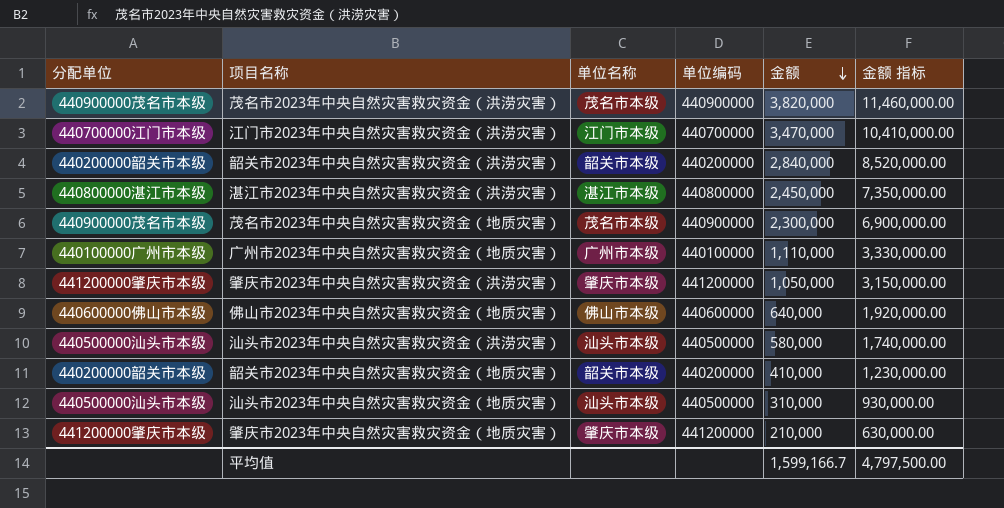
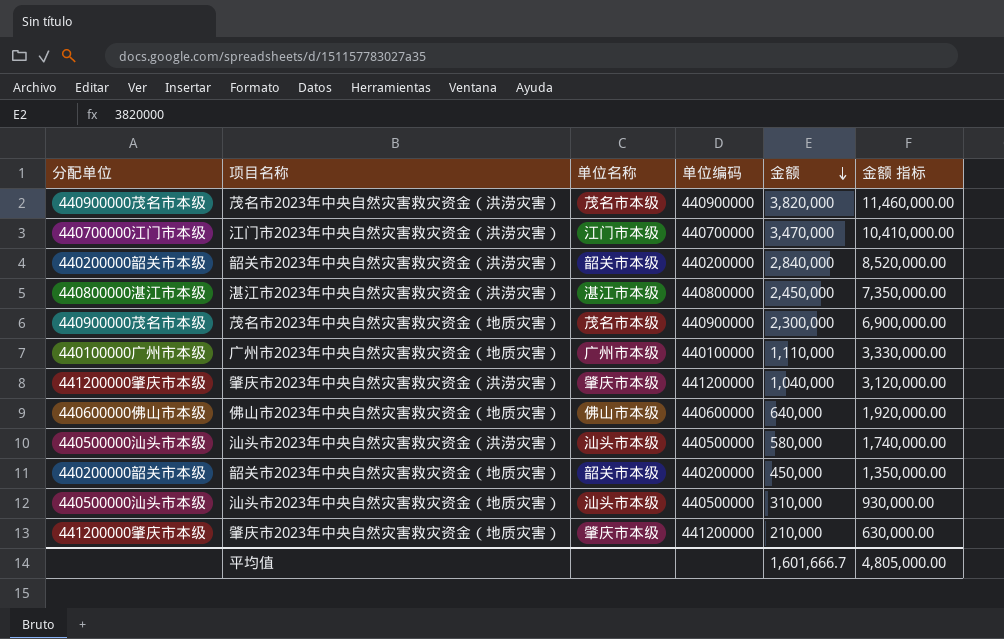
肇庆市2023年中央自然灾害救灾资金（洪涝灾害） | 金额: 1,050,000 -> 1,040,000
肇庆市2023年中央自然灾害救灾资金（洪涝灾害） | 金额 指标: 3,150,000.00 -> 3,120,000.00
韶关市2023年中央自然灾害救灾资金（地质灾害） | 金额: 410,000 -> 450,000
韶关市2023年中央自然灾害救灾资金（地质灾害） | 金额 指标: 1,230,000.00 -> 1,350,000.00
平均值 | 金额: 1,599,166.7 -> 1,601,666.7
平均值 | 金额 指标: 4,797,500.00 -> 4,805,000.00

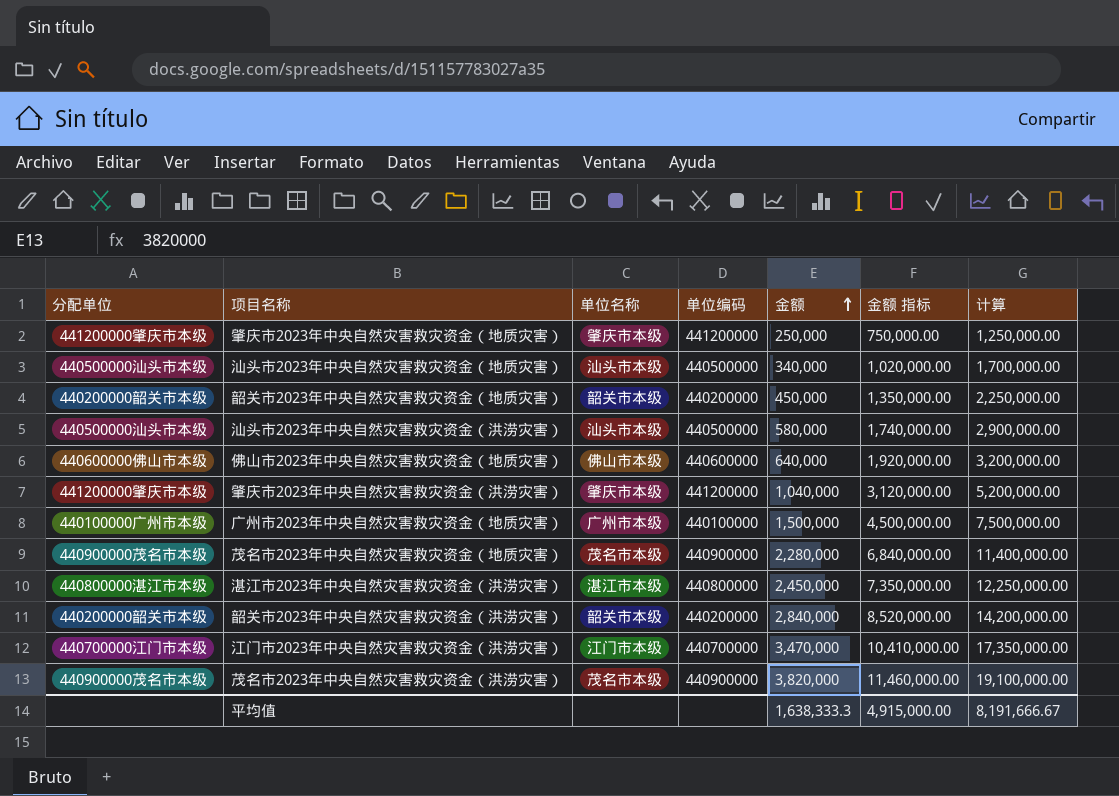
row order: 金额 descending -> 金额 ascending
column 计算 | formula: none -> [金额] * 5
肇庆市2023年中央自然灾害救灾资金（地质灾害） | 金额: 210,000 -> 250,000
肇庆市2023年中央自然灾害救灾资金（地质灾害） | 金额 指标: 630,000.00 -> 750,000.00
汕头市2023年中央自然灾害救灾资金（地质灾害） | 金额: 310,000 -> 340,000
汕头市2023年中央自然灾害救灾资金（地质灾害） | 金额 指标: 930,000.00 -> 1,020,000.00
广州市2023年中央自然灾害救灾资金（地质灾害） | 金额: 1,110,000 -> 1,500,000
广州市2023年中央自然灾害救灾资金（地质灾害） | 金额 指标: 3,330,000.00 -> 4,500,000.00
茂名市2023年中央自然灾害救灾资金（地质灾害） | 金额: 2,300,000 -> 2,280,000
茂名市2023年中央自然灾害救灾资金（地质灾害） | 金额 指标: 6,900,000.00 -> 6,840,000.00
平均值 | 金额: 1,601,666.7 -> 1,638,333.3
平均值 | 金额 指标: 4,805,000.00 -> 4,915,000.00

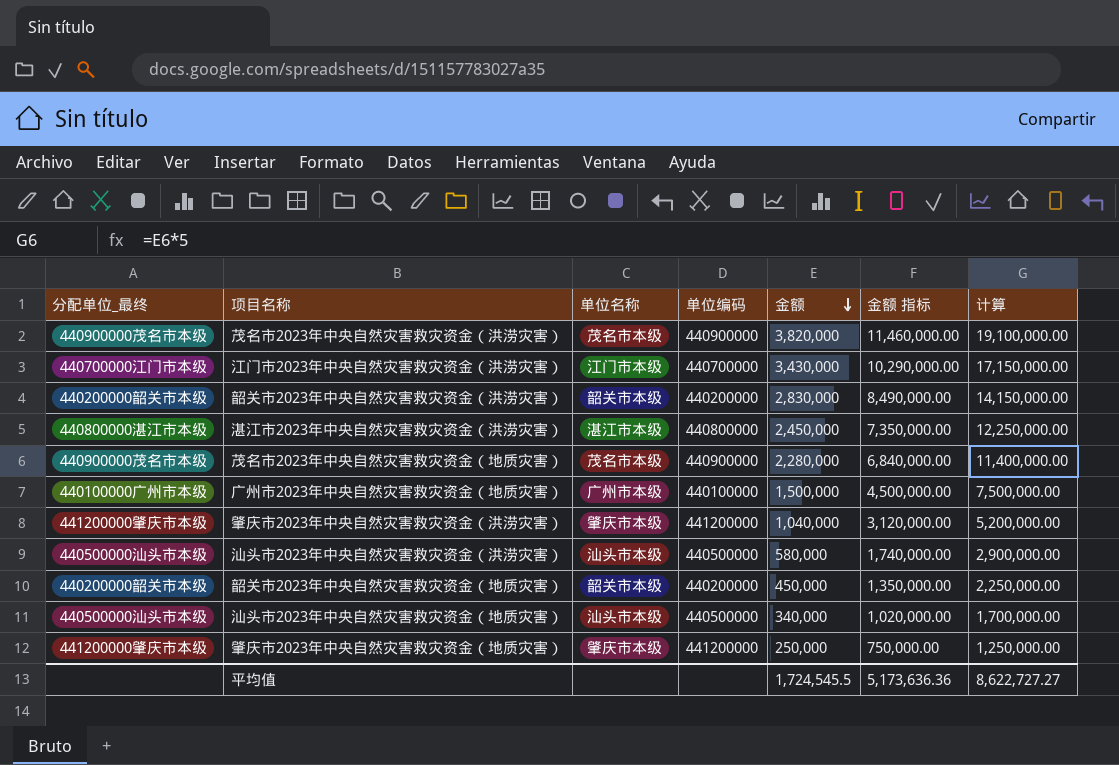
row order: 金额 ascending -> 金额 descending
column name: 分配单位 -> 分配单位_最终
row 佛山市2023年中央自然灾害救灾资金（地质灾害）: 440600000佛山市本级 | 佛山市本级 | 440600000 | 640,000 | 1,920,000.00 | 3,200,000.00 -> none
江门市2023年中央自然灾害救灾资金（洪涝灾害） | 金额: 3,470,000 -> 3,430,000
江门市2023年中央自然灾害救灾资金（洪涝灾害） | 金额 指标: 10,410,000.00 -> 10,290,000.00
江门市2023年中央自然灾害救灾资金（洪涝灾害） | 计算: 17,350,000.00 -> 17,150,000.00
韶关市2023年中央自然灾害救灾资金（洪涝灾害） | 金额: 2,840,000 -> 2,830,000
韶关市2023年中央自然灾害救灾资金（洪涝灾害） | 金额 指标: 8,520,000.00 -> 8,490,000.00
韶关市2023年中央自然灾害救灾资金（洪涝灾害） | 计算: 14,200,000.00 -> 14,150,000.00
平均值 | 金额: 1,638,333.3 -> 1,724,545.5
平均值 | 金额 指标: 4,915,000.00 -> 5,173,636.36
平均值 | 计算: 8,191,666.67 -> 8,622,727.27

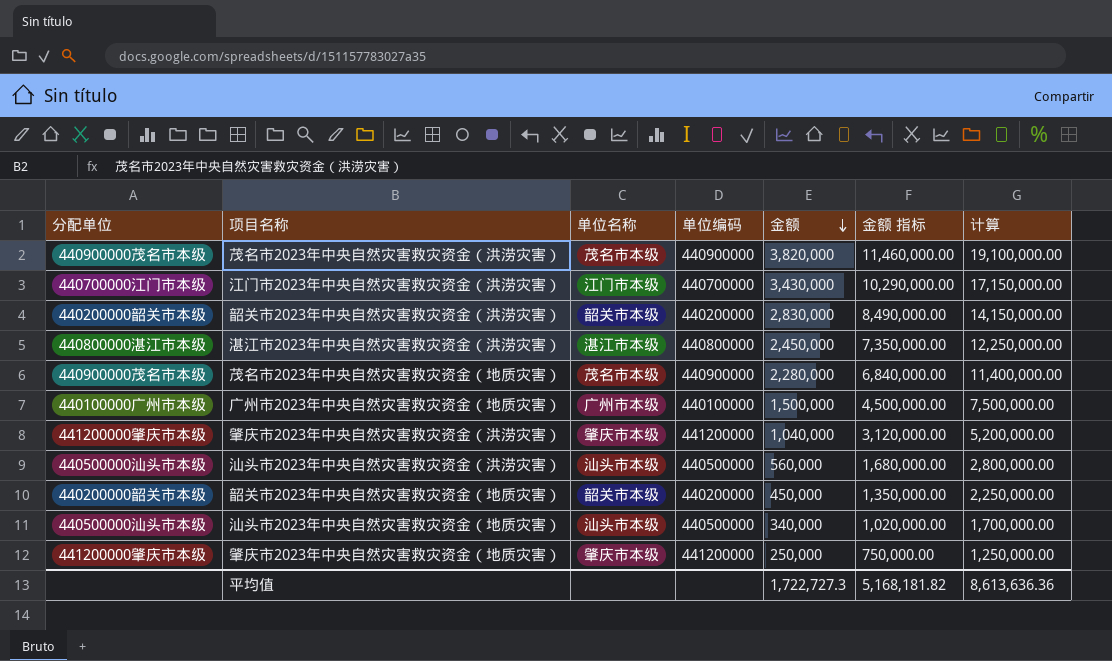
column name: 分配单位_最终 -> 分配单位
汕头市2023年中央自然灾害救灾资金（洪涝灾害） | 金额: 580,000 -> 560,000
汕头市2023年中央自然灾害救灾资金（洪涝灾害） | 金额 指标: 1,740,000.00 -> 1,680,000.00
汕头市2023年中央自然灾害救灾资金（洪涝灾害） | 计算: 2,900,000.00 -> 2,800,000.00
平均值 | 金额: 1,724,545.5 -> 1,722,727.3
平均值 | 金额 指标: 5,173,636.36 -> 5,168,181.82
平均值 | 计算: 8,622,727.27 -> 8,613,636.36

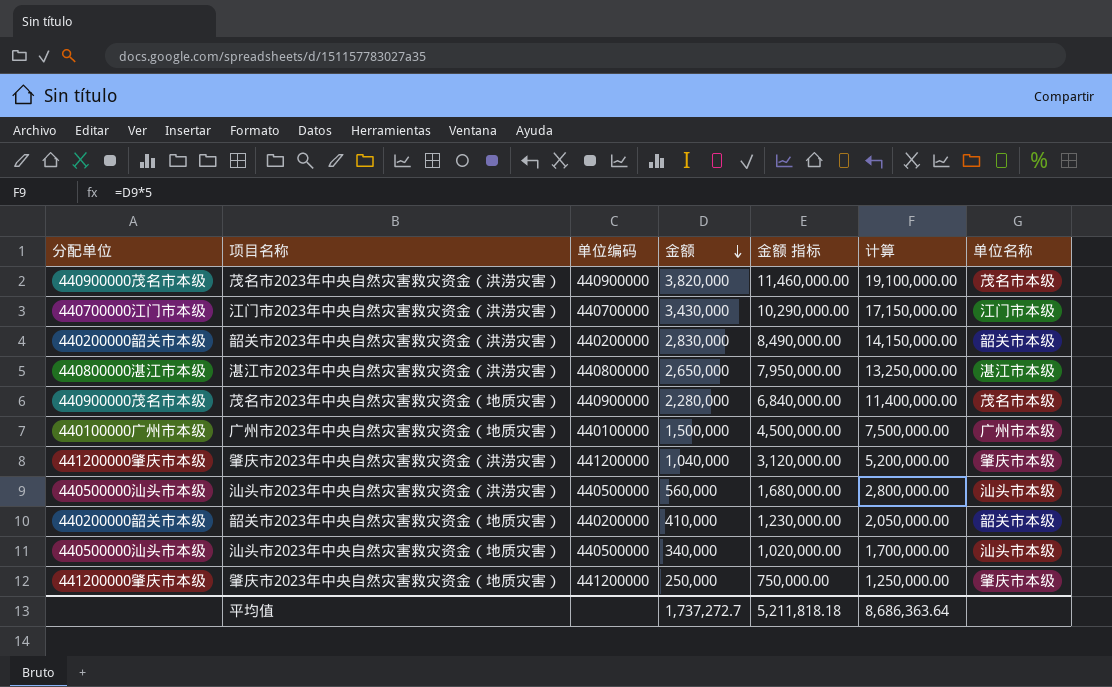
column 单位名称 | position: 3 -> 7
湛江市2023年中央自然灾害救灾资金（洪涝灾害） | 金额: 2,450,000 -> 2,650,000
湛江市2023年中央自然灾害救灾资金（洪涝灾害） | 金额 指标: 7,350,000.00 -> 7,950,000.00
湛江市2023年中央自然灾害救灾资金（洪涝灾害） | 计算: 12,250,000.00 -> 13,250,000.00
韶关市2023年中央自然灾害救灾资金（地质灾害） | 金额: 450,000 -> 410,000
韶关市2023年中央自然灾害救灾资金（地质灾害） | 金额 指标: 1,350,000.00 -> 1,230,000.00
韶关市2023年中央自然灾害救灾资金（地质灾害） | 计算: 2,250,000.00 -> 2,050,000.00
平均值 | 金额: 1,722,727.3 -> 1,737,272.7
平均值 | 金额 指标: 5,168,181.82 -> 5,211,818.18
平均值 | 计算: 8,613,636.36 -> 8,686,363.64

